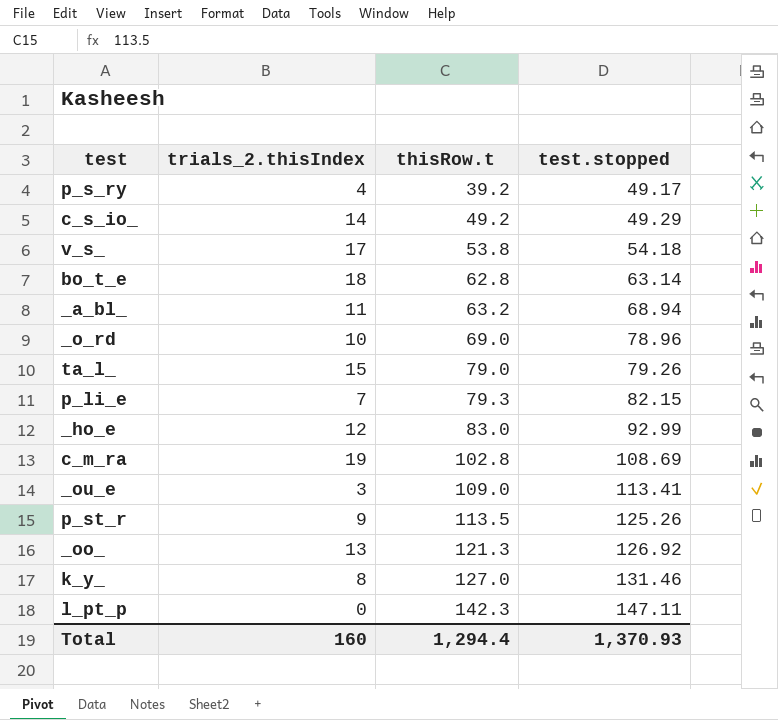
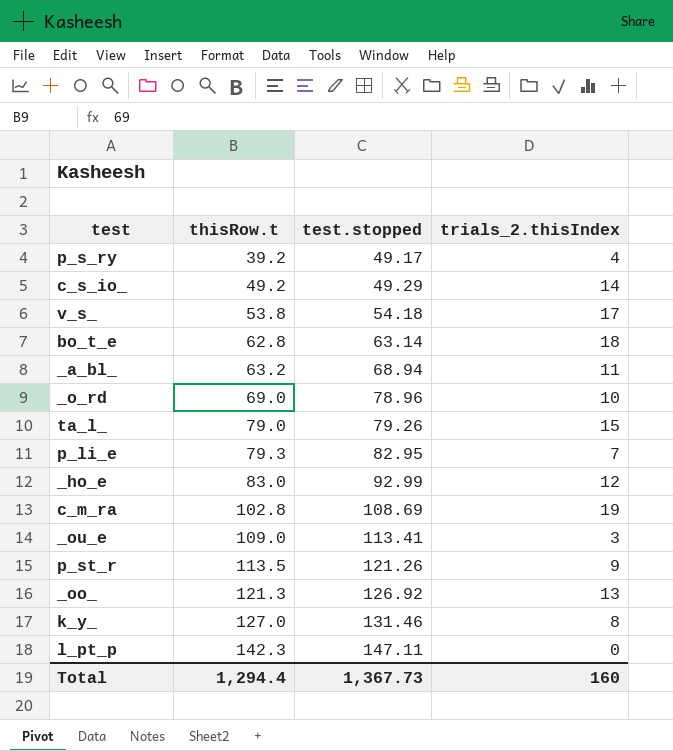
column trials_2.thisIndex | position: 2 -> 4
p_li_e | test.stopped: 82.15 -> 82.95
p_st_r | test.stopped: 125.26 -> 121.26
Total | test.stopped: 1,370.93 -> 1,367.73

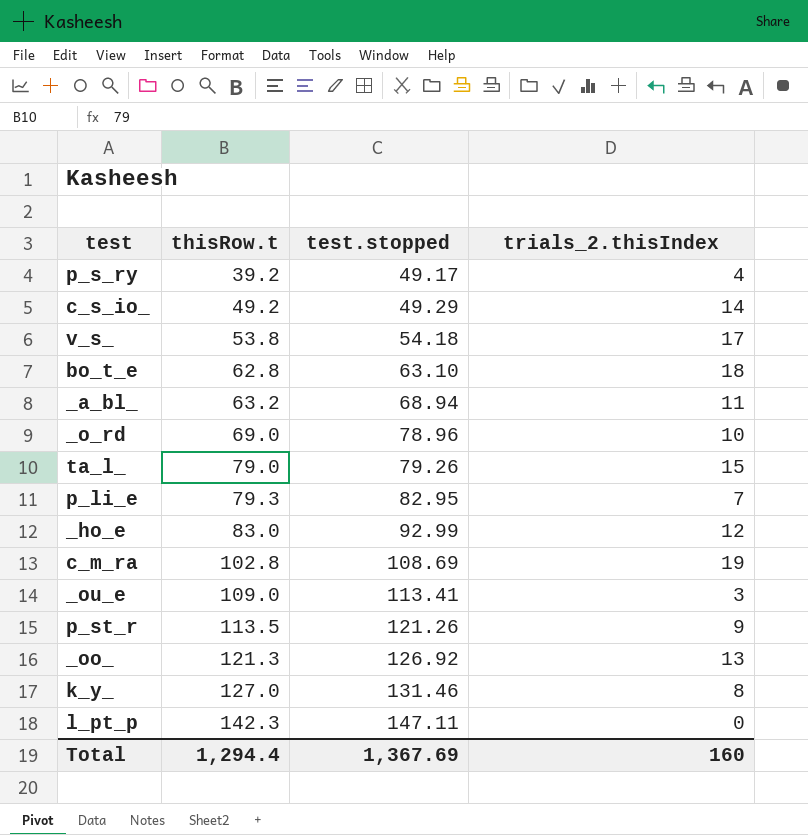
bo_t_e | test.stopped: 63.14 -> 63.10
Total | test.stopped: 1,367.73 -> 1,367.69

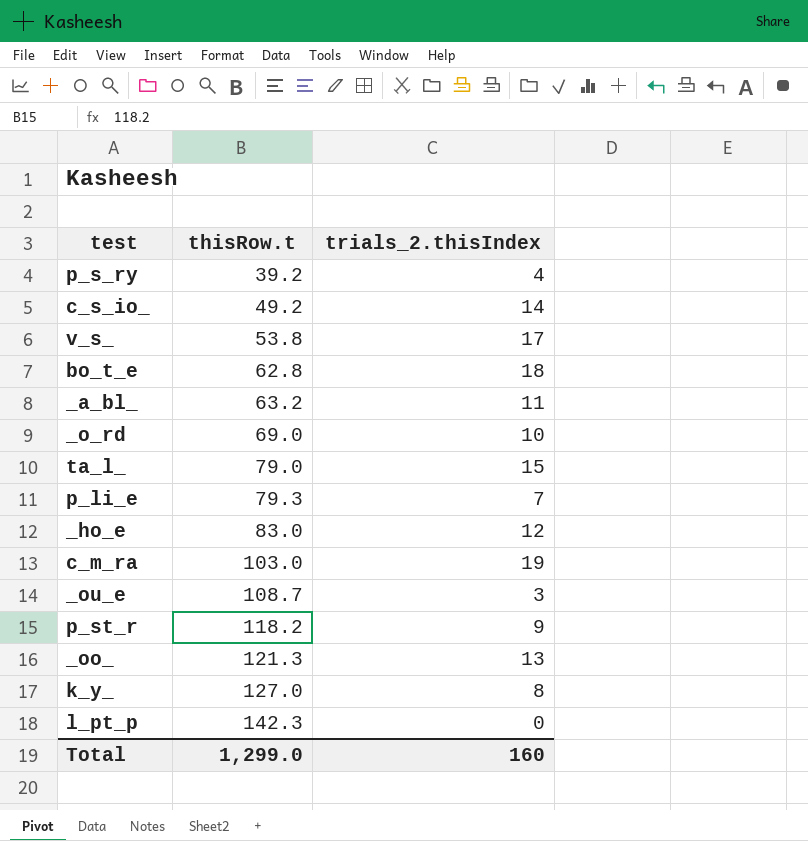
column test.stopped | position: 3 -> none
c_m_ra | thisRow.t: 102.8 -> 103.0
_ou_e | thisRow.t: 109.0 -> 108.7
p_st_r | thisRow.t: 113.5 -> 118.2
Total | thisRow.t: 1,294.4 -> 1,299.0

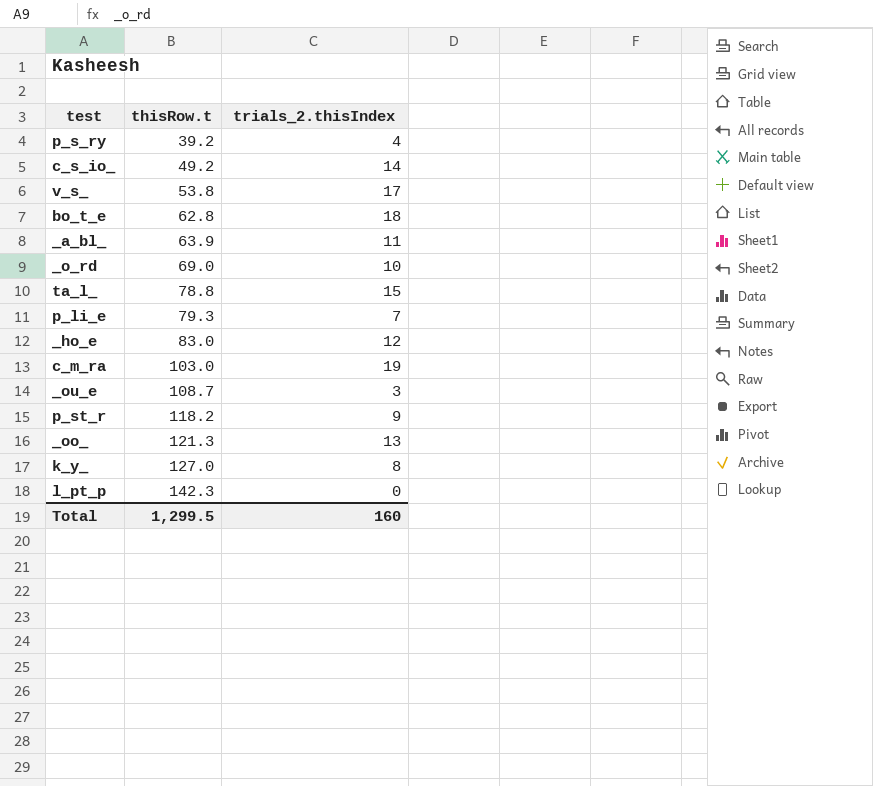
_a_bl_ | thisRow.t: 63.2 -> 63.9
ta_l_ | thisRow.t: 79.0 -> 78.8
Total | thisRow.t: 1,299.0 -> 1,299.5

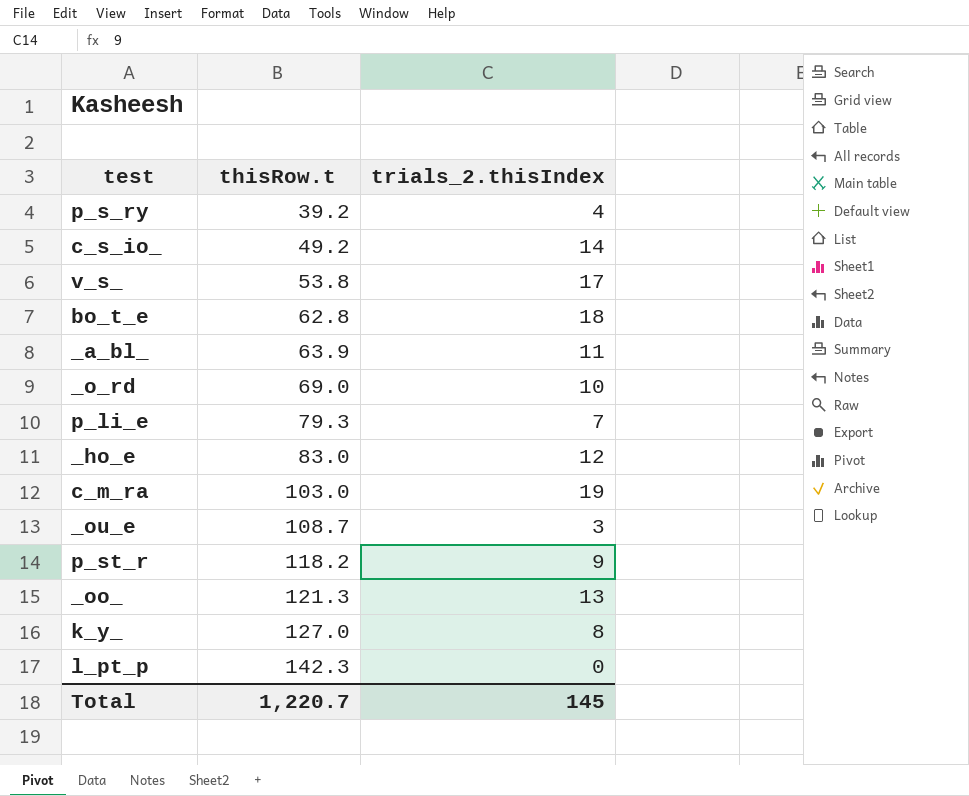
row ta_l_: 78.8 | 15 -> none
Total | thisRow.t: 1,299.5 -> 1,220.7
Total | trials_2.thisIndex: 160 -> 145

